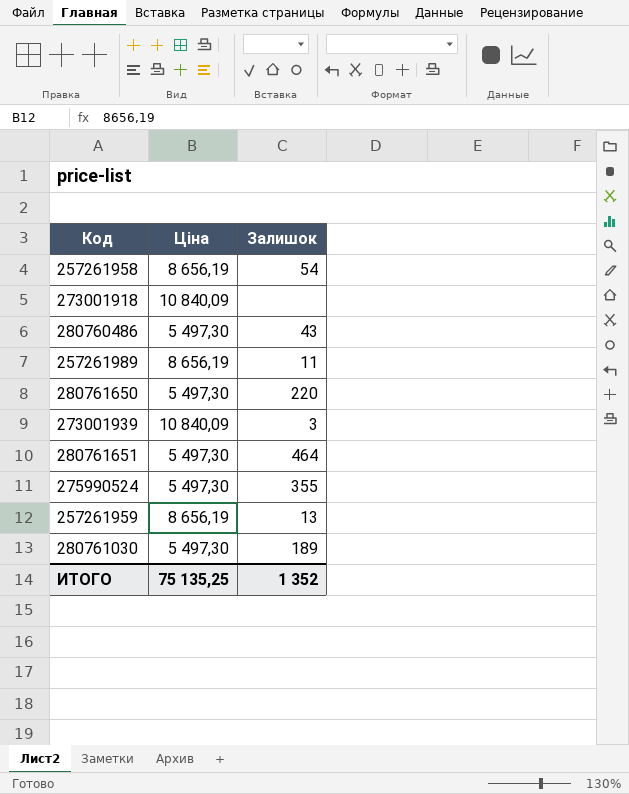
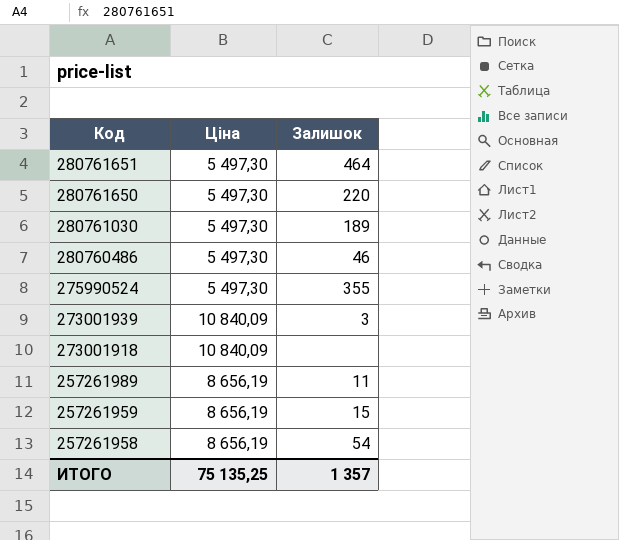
row order: none -> Код descending
280760486 | Залишок: 43 -> 46
257261959 | Залишок: 13 -> 15
ИТОГО | Залишок: 1 352 -> 1 357

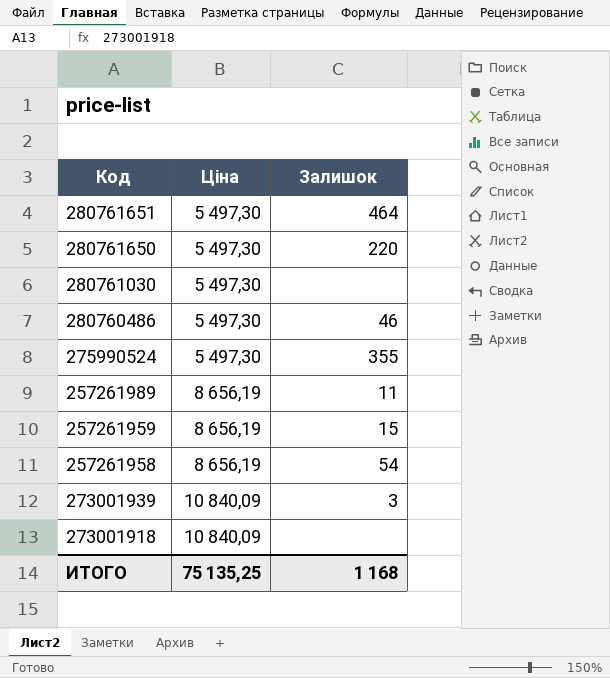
row order: Код descending -> Ціна ascending
280761030 | Залишок: 189 -> none
ИТОГО | Залишок: 1 357 -> 1 168

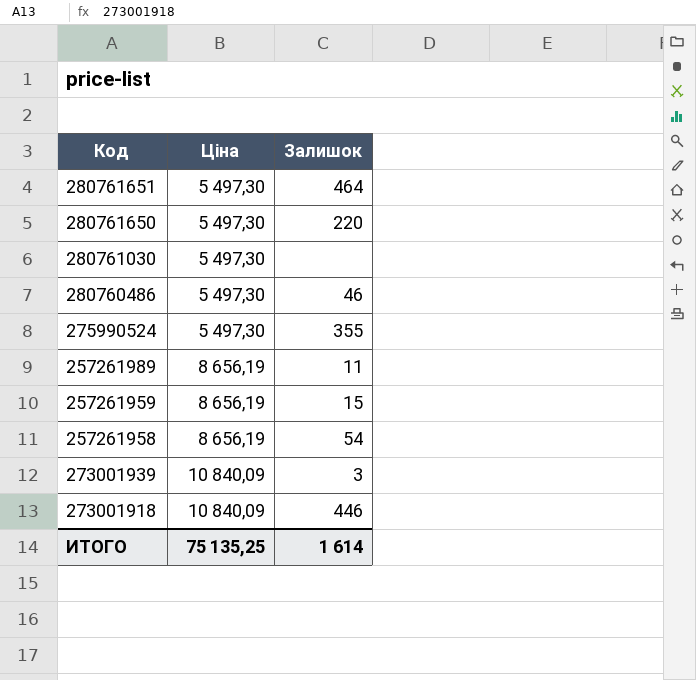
273001918 | Залишок: none -> 446
ИТОГО | Залишок: 1 168 -> 1 614

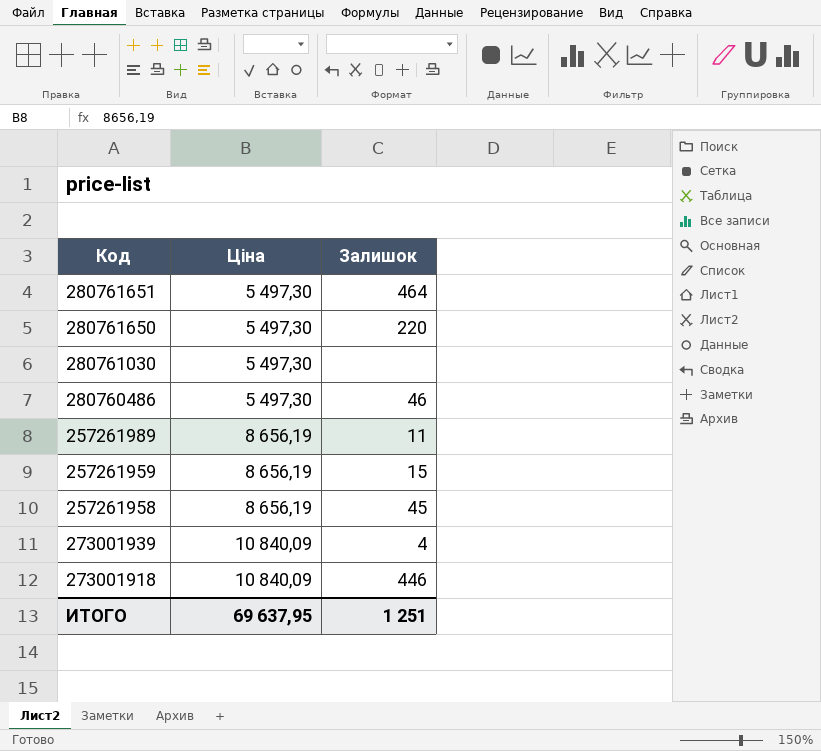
row 275990524: 5 497,30 | 355 -> none
257261958 | Залишок: 54 -> 45
273001939 | Залишок: 3 -> 4
ИТОГО | Ціна: 75 135,25 -> 69 637,95
ИТОГО | Залишок: 1 614 -> 1 251

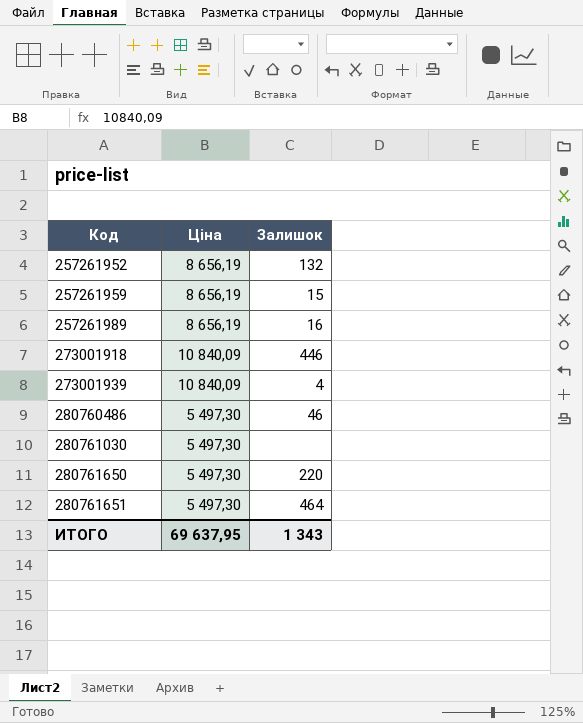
row order: Ціна ascending -> Код ascending
row 257261958: 8 656,19 | 45 -> none
row 257261952: none -> 8 656,19 | 132
257261989 | Залишок: 11 -> 16
ИТОГО | Залишок: 1 251 -> 1 343

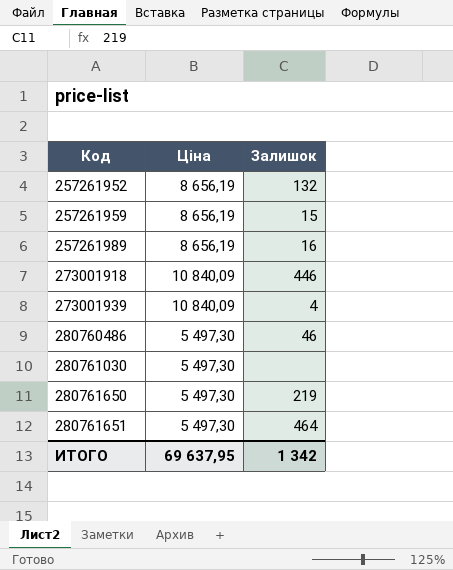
280761650 | Залишок: 220 -> 219
ИТОГО | Залишок: 1 343 -> 1 342

